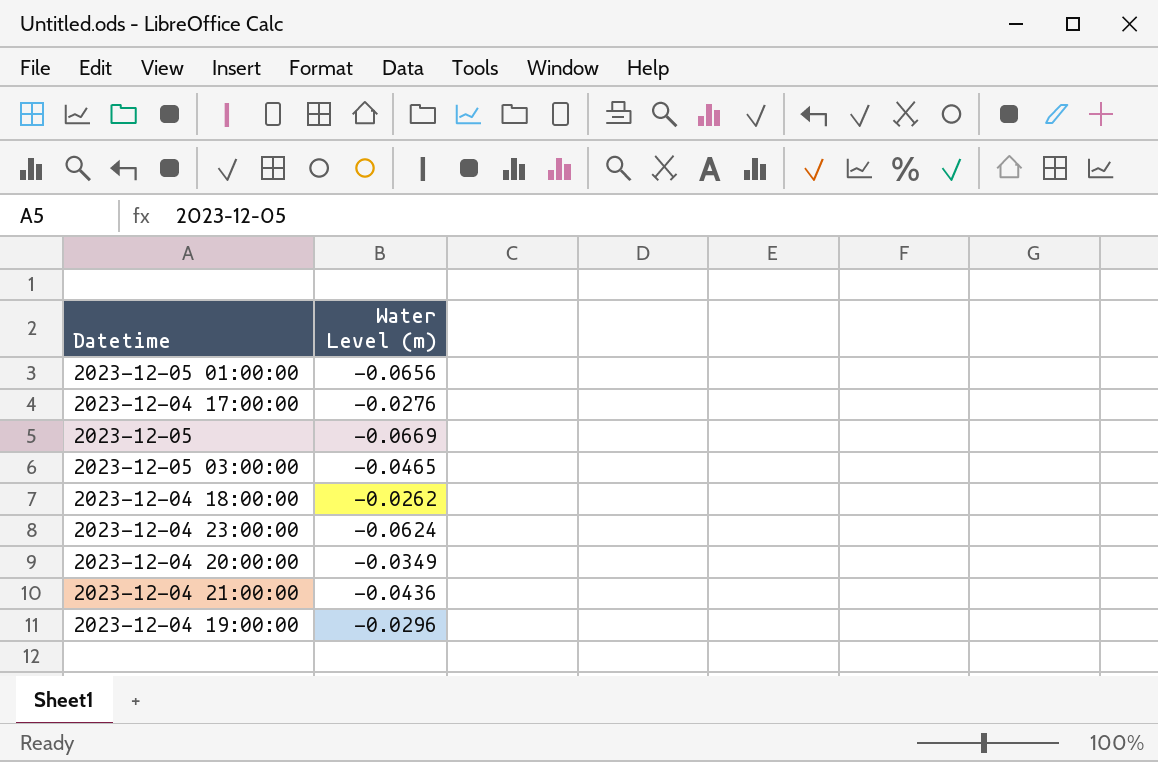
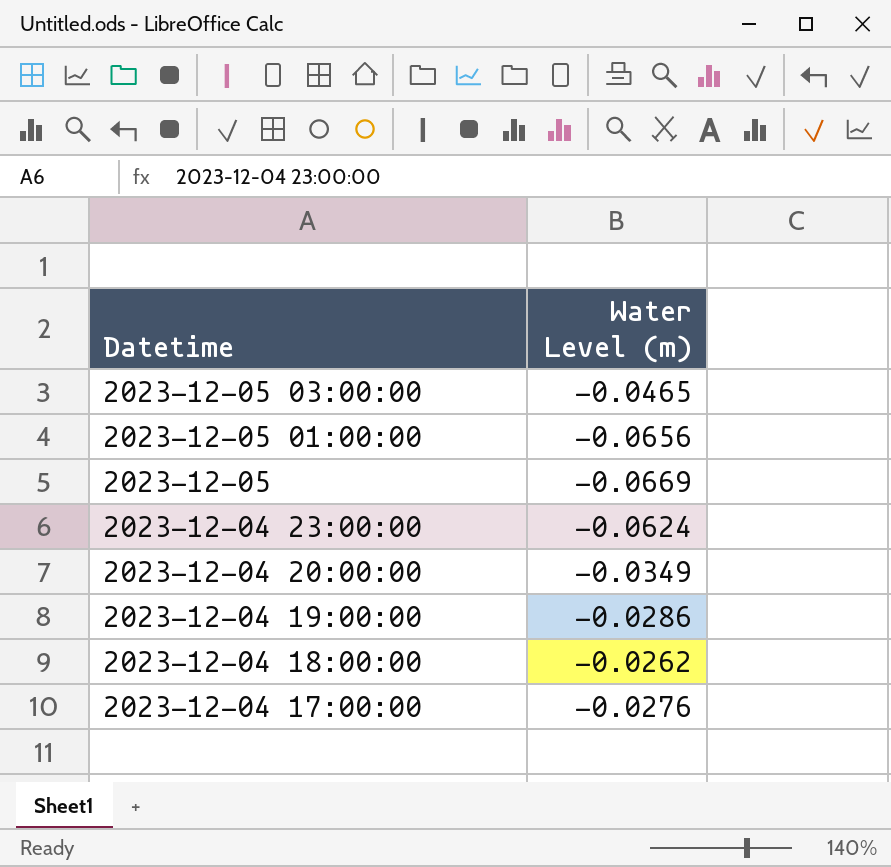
row order: none -> Datetime descending
row 2023-12-04 21:00:00: -0.0436 -> none
2023-12-04 19:00:00 | Water Level (m): -0.0296 -> -0.0286

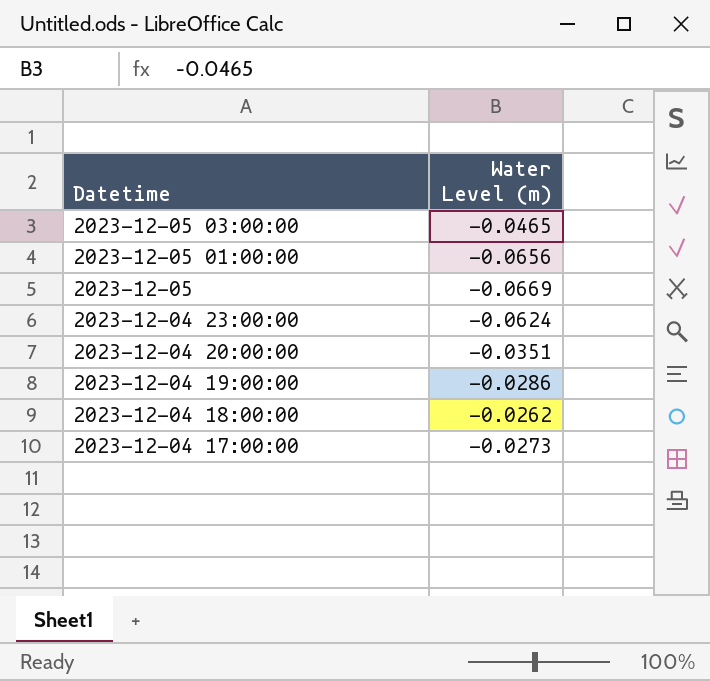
2023-12-04 20:00:00 | Water Level (m): -0.0349 -> -0.0351
2023-12-04 17:00:00 | Water Level (m): -0.0276 -> -0.0273

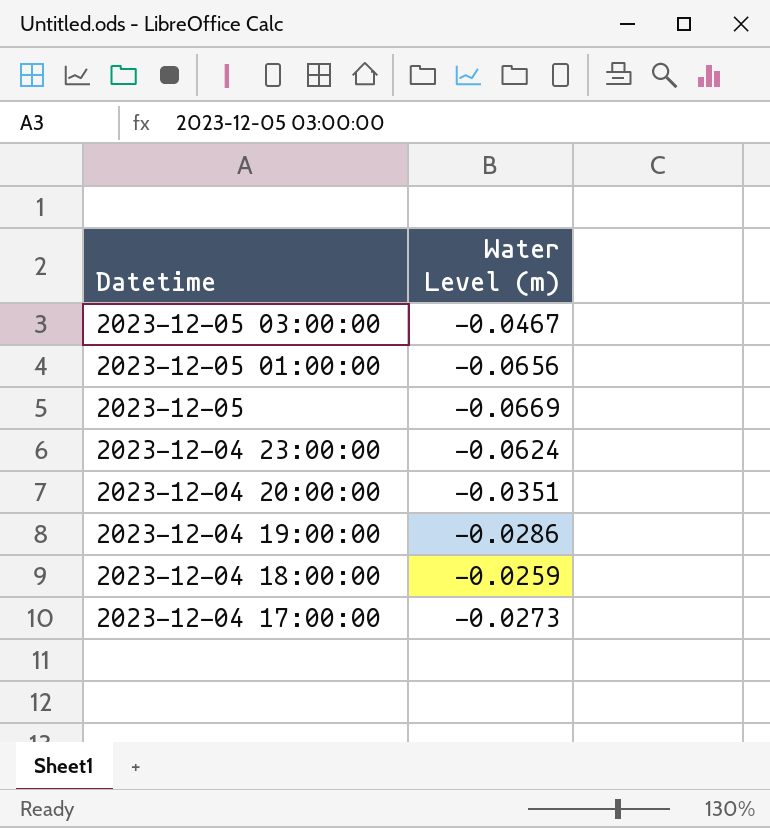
2023-12-05 03:00:00 | Water Level (m): -0.0465 -> -0.0467
2023-12-04 18:00:00 | Water Level (m): -0.0262 -> -0.0259

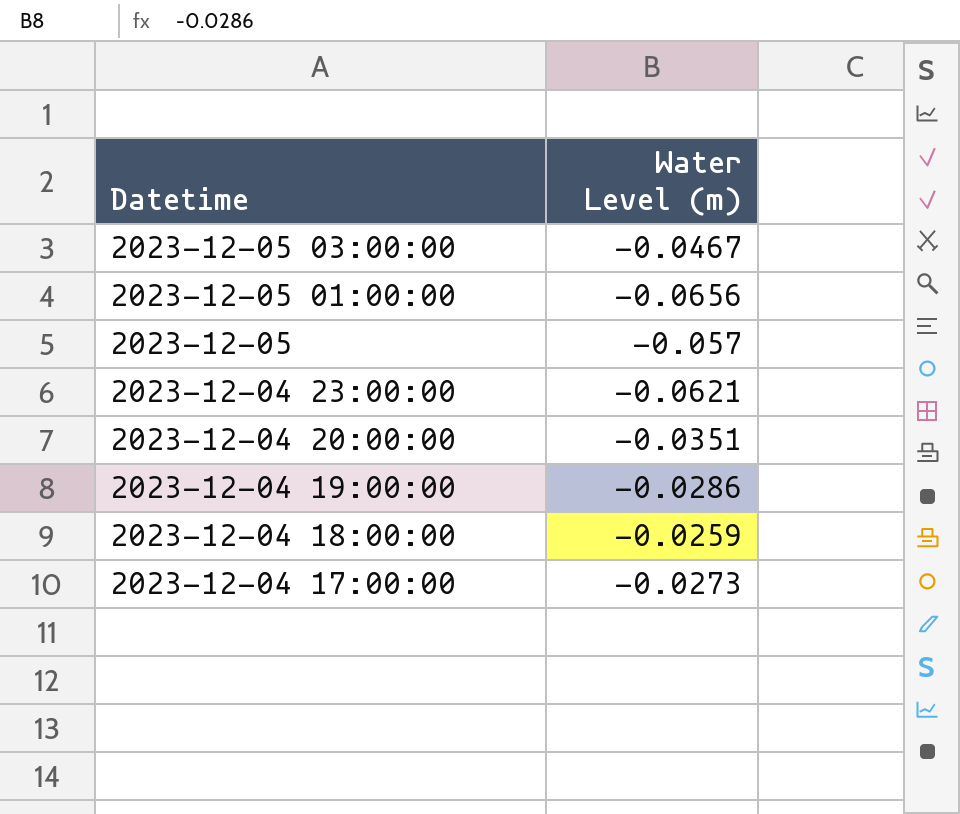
2023-12-05 | Water Level (m): -0.0669 -> -0.057
2023-12-04 23:00:00 | Water Level (m): -0.0624 -> -0.0621

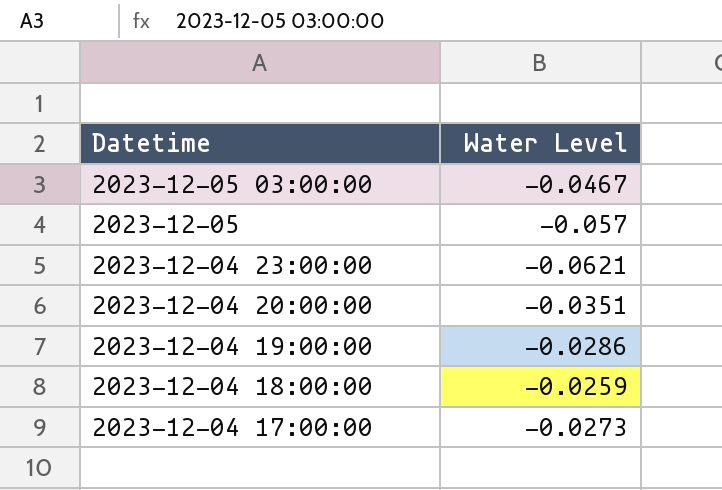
column name: Water Level (m) -> Water Level
row 2023-12-05 01:00:00: -0.0656 -> none

